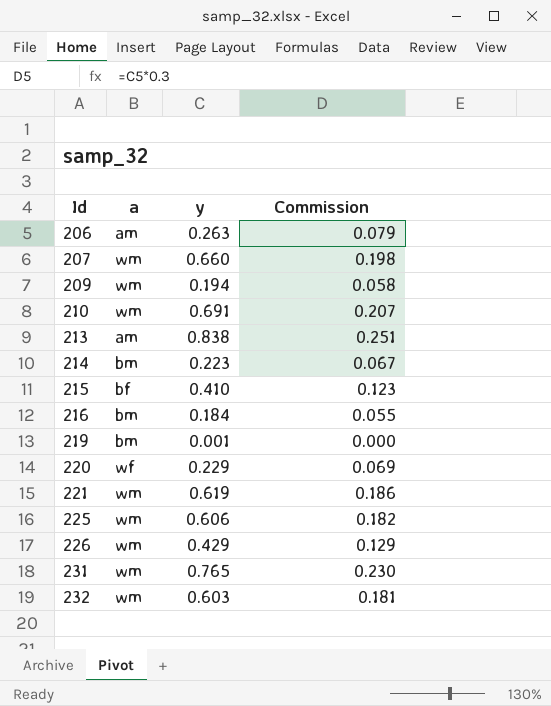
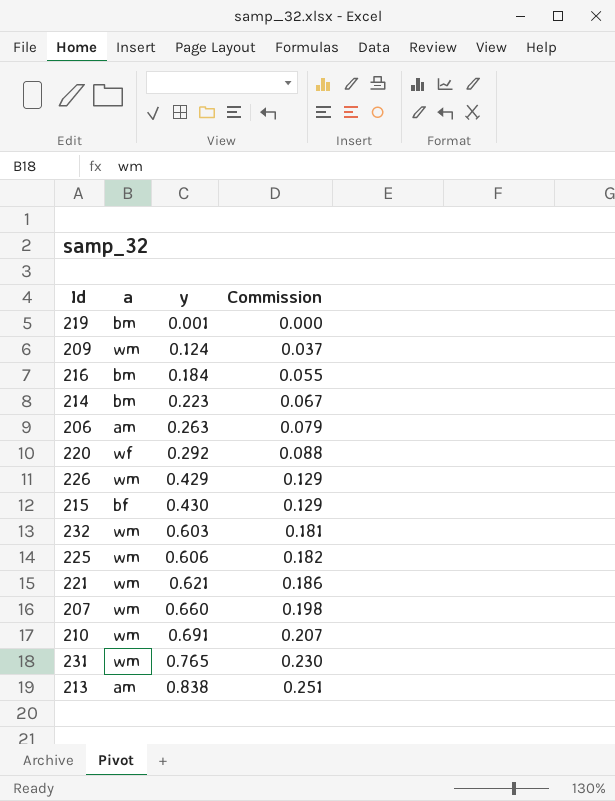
row order: Id ascending -> y ascending
209 | y: 0.194 -> 0.124
209 | Commission: 0.058 -> 0.037
220 | y: 0.229 -> 0.292
220 | Commission: 0.069 -> 0.088
215 | y: 0.410 -> 0.430
215 | Commission: 0.123 -> 0.129
221 | y: 0.619 -> 0.621

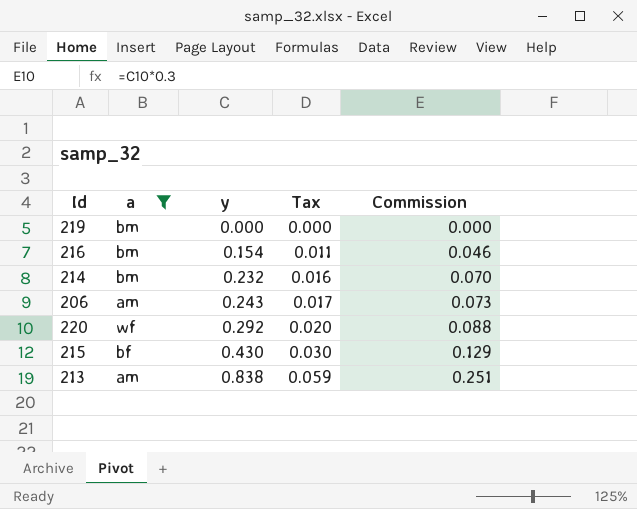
filter: none -> a != wm
column Tax | formula: none -> [y] * 0.07
219 | y: 0.001 -> 0.000
216 | y: 0.184 -> 0.154
216 | Commission: 0.055 -> 0.046
214 | y: 0.223 -> 0.232
214 | Commission: 0.067 -> 0.070
206 | y: 0.263 -> 0.243
206 | Commission: 0.079 -> 0.073

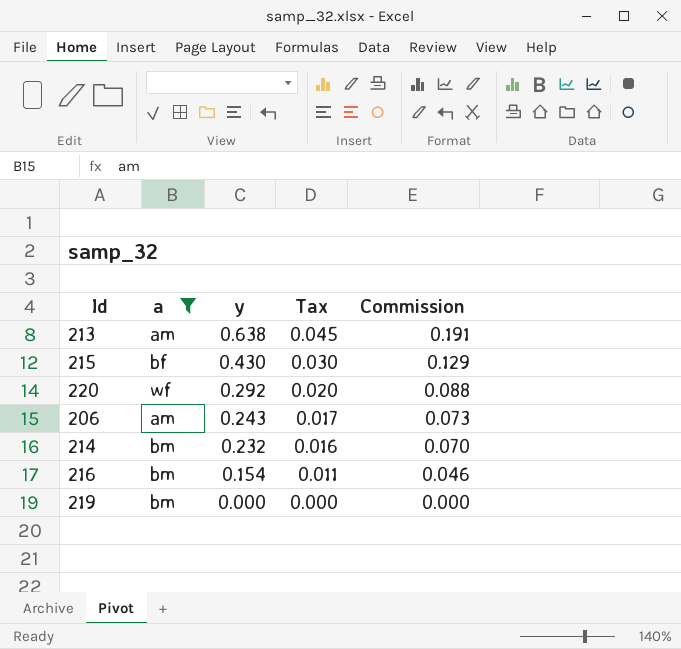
row order: y ascending -> y descending
213 | y: 0.838 -> 0.638
213 | Tax: 0.059 -> 0.045
213 | Commission: 0.251 -> 0.191

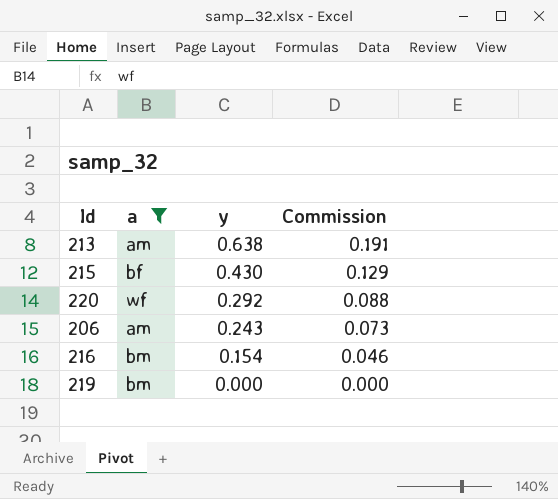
column Tax | formula: [y] * 0.07 -> none
row 214: bm | 0.232 | 0.016 | 0.070 -> none

